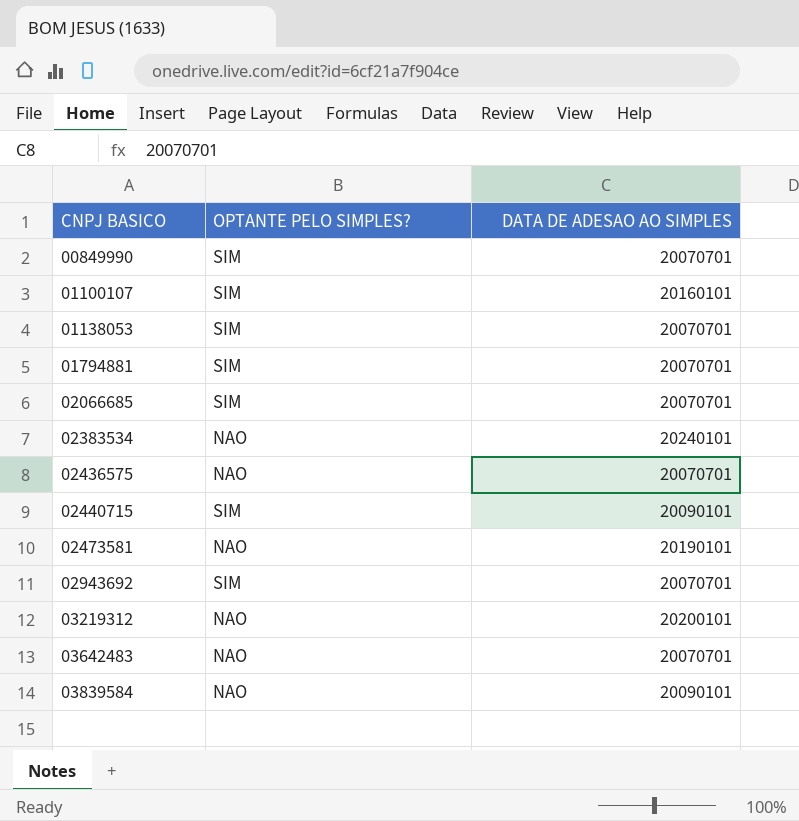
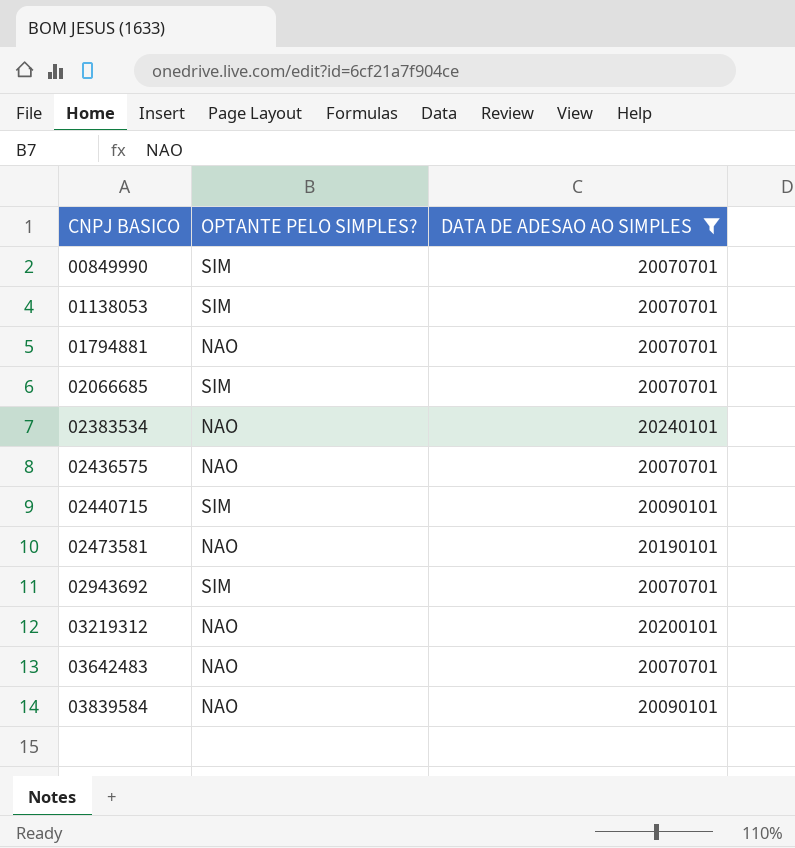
filter: none -> DATA DE ADESAO AO SIMPLES != 20160101
01794881 | OPTANTE PELO SIMPLES?: SIM -> NAO

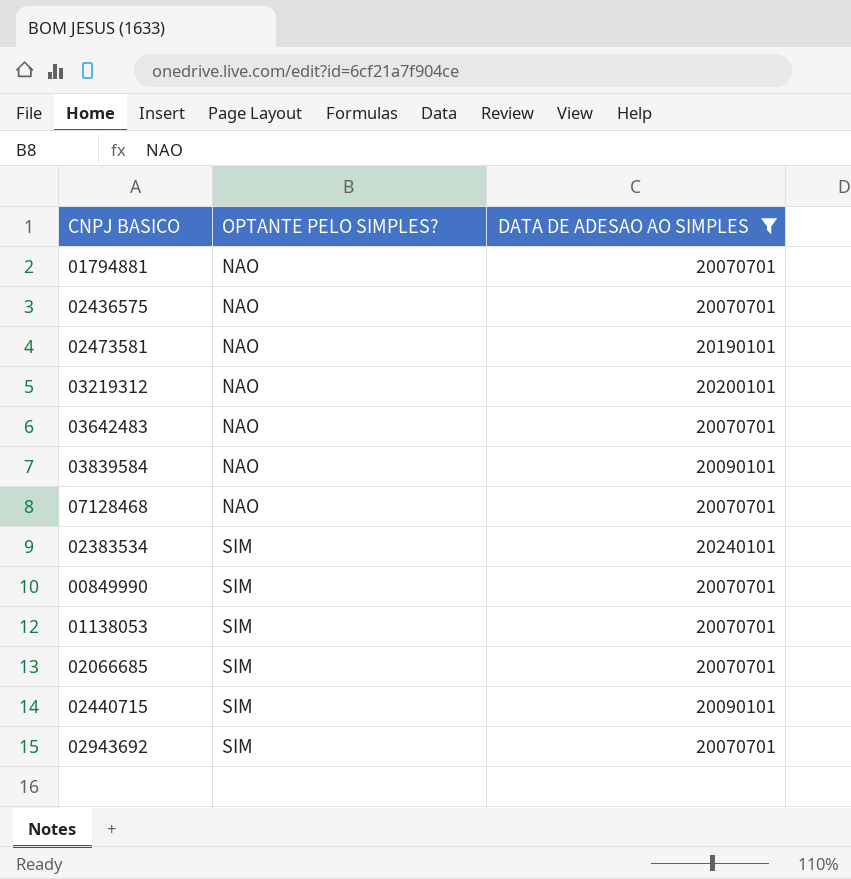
row order: CNPJ BASICO ascending -> OPTANTE PELO SIMPLES? ascending
row 07128468: none -> NAO | 20070701
02383534 | OPTANTE PELO SIMPLES?: NAO -> SIM

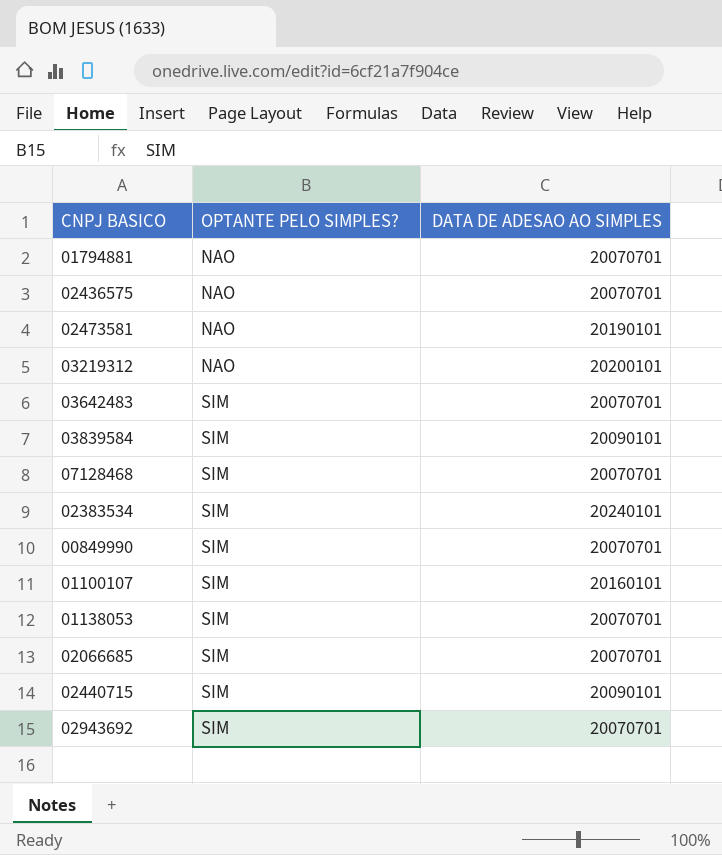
filter: DATA DE ADESAO AO SIMPLES != 20160101 -> none
03642483 | OPTANTE PELO SIMPLES?: NAO -> SIM
03839584 | OPTANTE PELO SIMPLES?: NAO -> SIM
07128468 | OPTANTE PELO SIMPLES?: NAO -> SIM

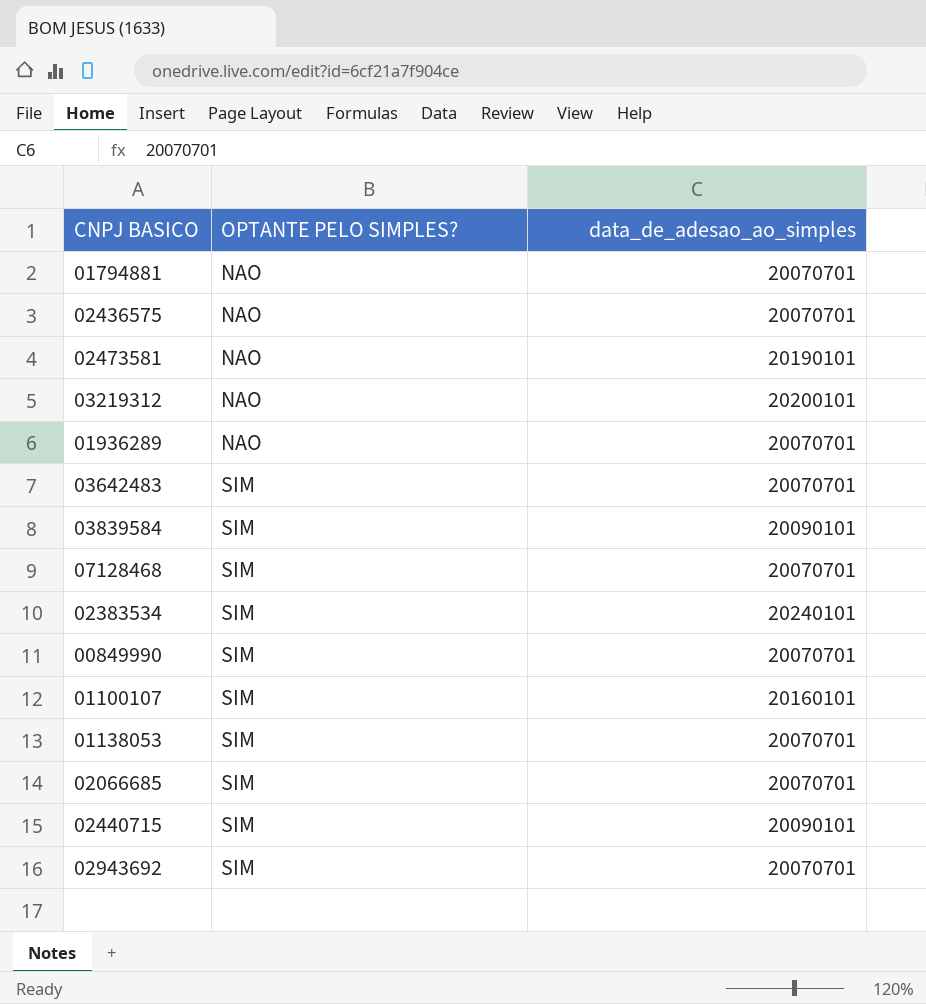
column name: DATA DE ADESAO AO SIMPLES -> data_de_adesao_ao_simples
row 01936289: none -> NAO | 20070701

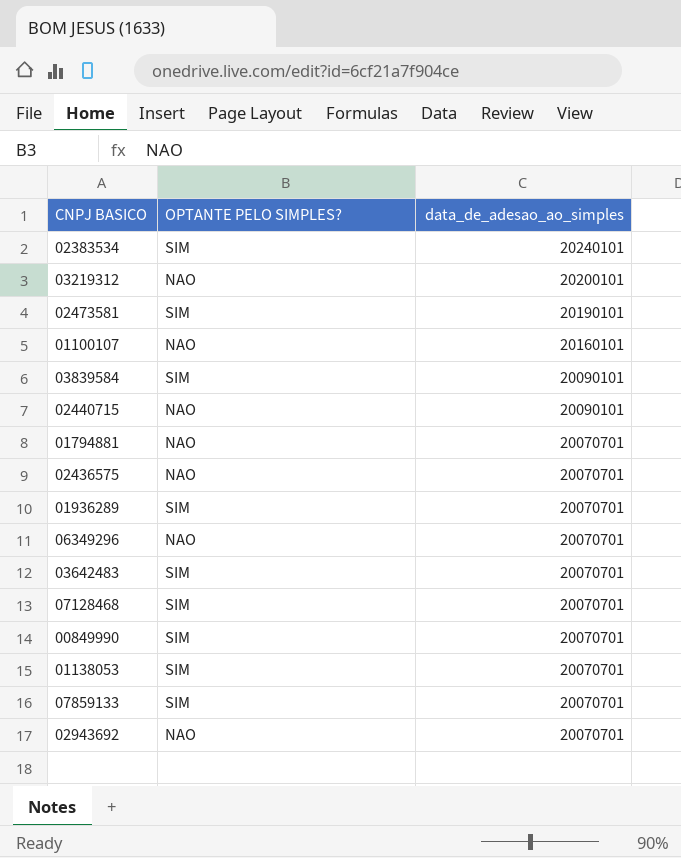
row order: OPTANTE PELO SIMPLES? ascending -> data_de_adesao_ao_simples descending
row 02066685: SIM | 20070701 -> none
02473581 | OPTANTE PELO SIMPLES?: NAO -> SIM
01100107 | OPTANTE PELO SIMPLES?: SIM -> NAO
02440715 | OPTANTE PELO SIMPLES?: SIM -> NAO
01936289 | OPTANTE PELO SIMPLES?: NAO -> SIM
row 06349296: none -> NAO | 20070701
row 07859133: none -> SIM | 20070701
02943692 | OPTANTE PELO SIMPLES?: SIM -> NAO

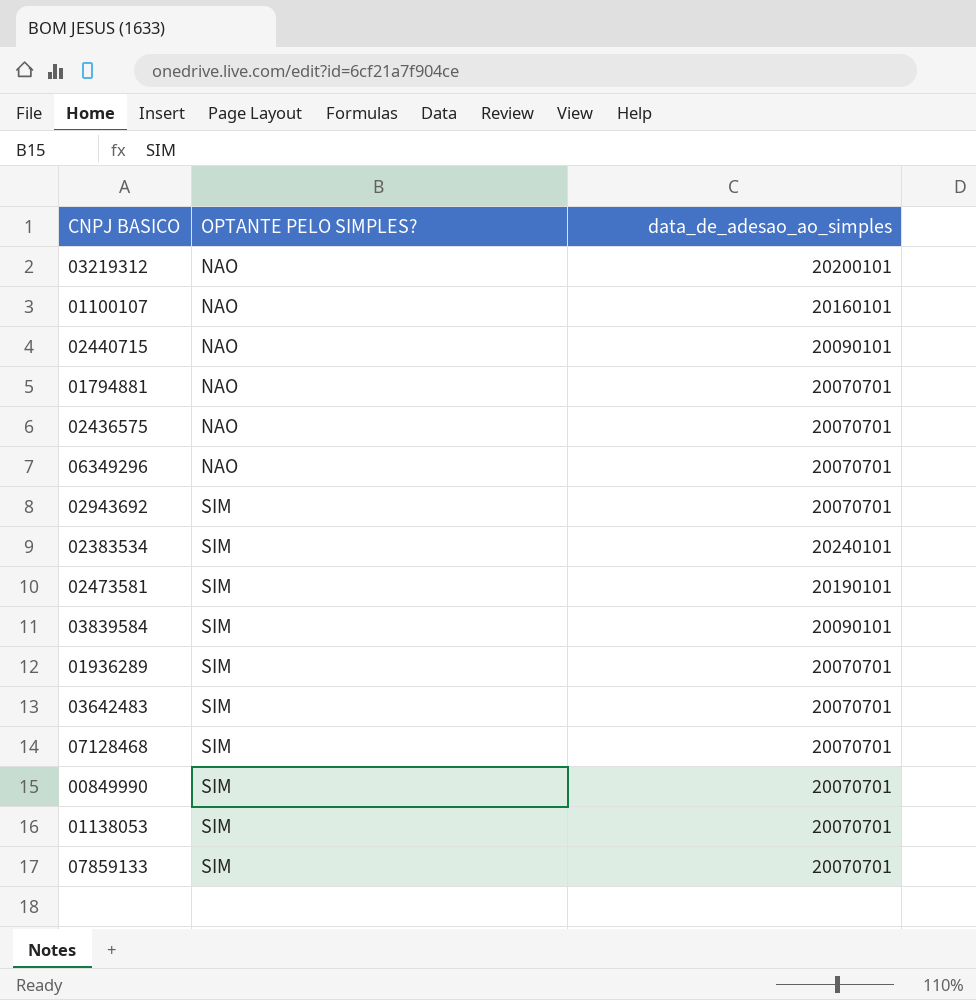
row order: data_de_adesao_ao_simples descending -> OPTANTE PELO SIMPLES? ascending
02943692 | OPTANTE PELO SIMPLES?: NAO -> SIM

